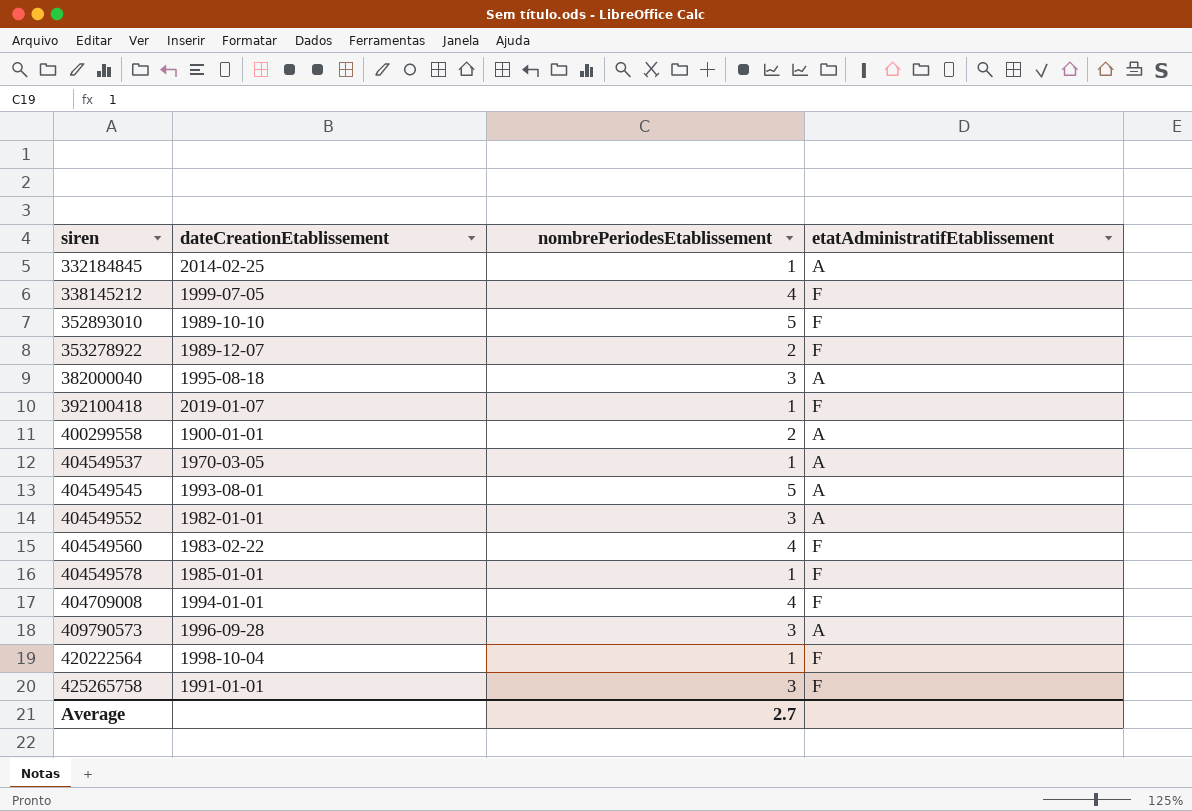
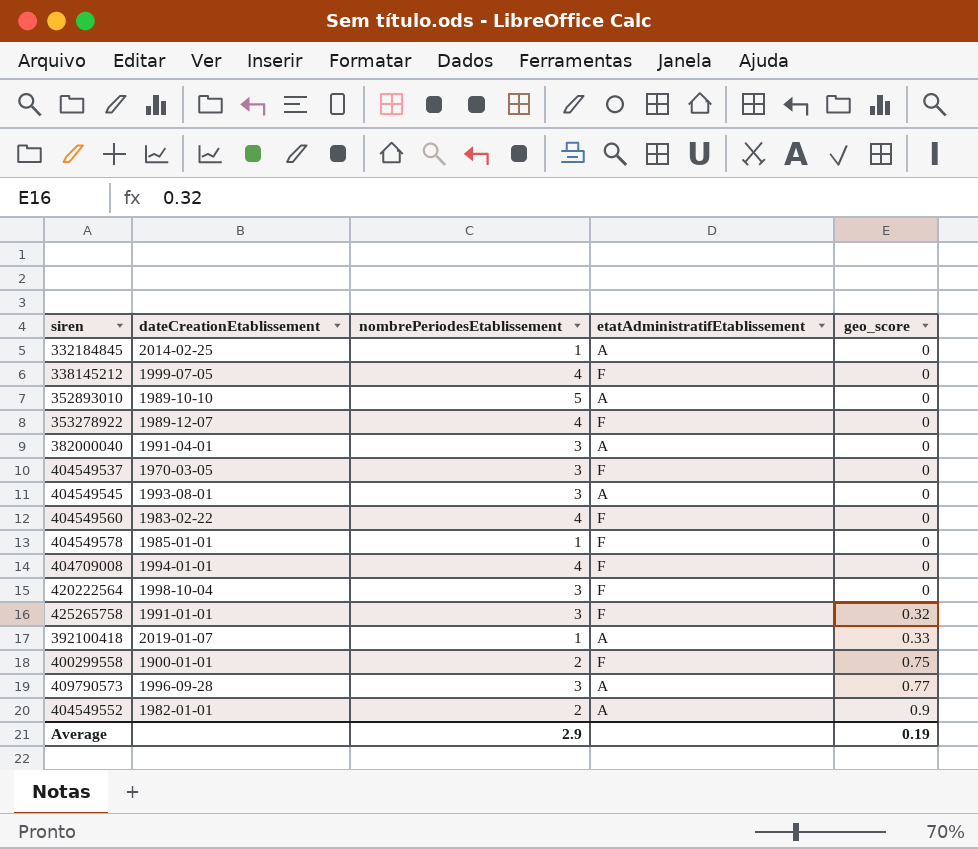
row order: siren ascending -> geo_score ascending
column geo_score | position: none -> 5
352893010 | etatAdministratifEtablissement: F -> A
353278922 | nombrePeriodesEtablissement: 2 -> 4
382000040 | dateCreationEtablissement: 1995-08-18 -> 1991-04-01
404549537 | nombrePeriodesEtablissement: 1 -> 3
404549537 | etatAdministratifEtablissement: A -> F
404549545 | nombrePeriodesEtablissement: 5 -> 3
420222564 | nombrePeriodesEtablissement: 1 -> 3
392100418 | etatAdministratifEtablissement: F -> A
400299558 | etatAdministratifEtablissement: A -> F
404549552 | nombrePeriodesEtablissement: 3 -> 2
Average | nombrePeriodesEtablissement: 2.7 -> 2.9

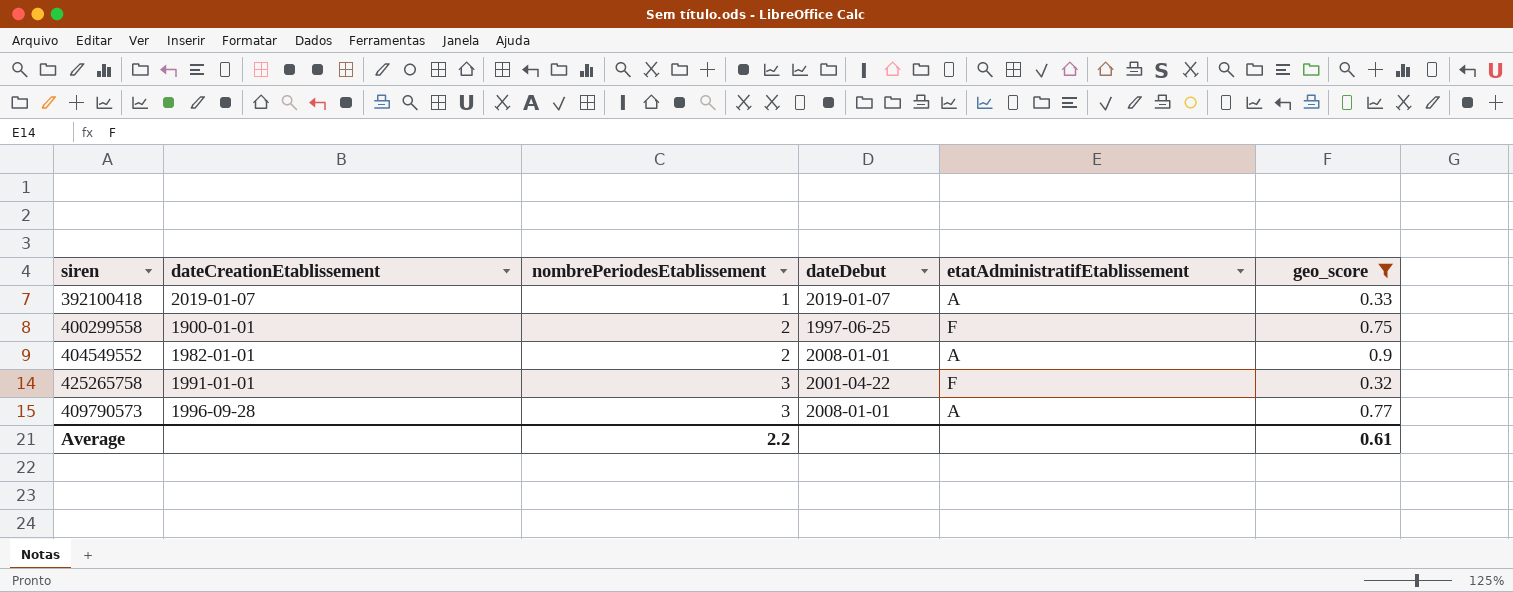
filter: none -> geo_score != 0
row order: geo_score ascending -> nombrePeriodesEtablissement ascending
column dateDebut | position: none -> 4
Average | nombrePeriodesEtablissement: 2.9 -> 2.2
Average | geo_score: 0.19 -> 0.61

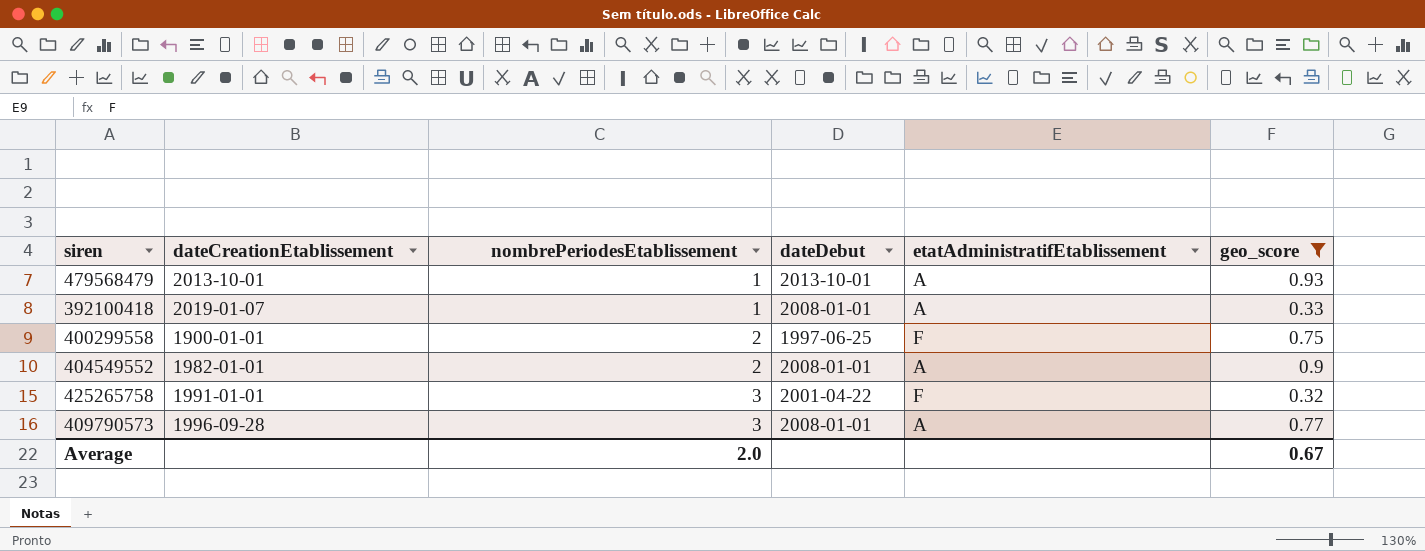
row 479568479: none -> 2013-10-01 | 1 | 2013-10-01 | A | 0.93
392100418 | dateDebut: 2019-01-07 -> 2008-01-01
Average | nombrePeriodesEtablissement: 2.2 -> 2.0
Average | geo_score: 0.61 -> 0.67

